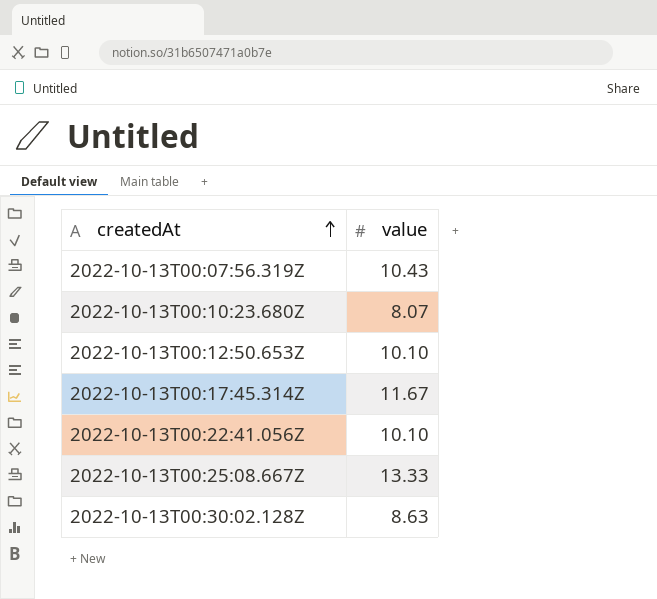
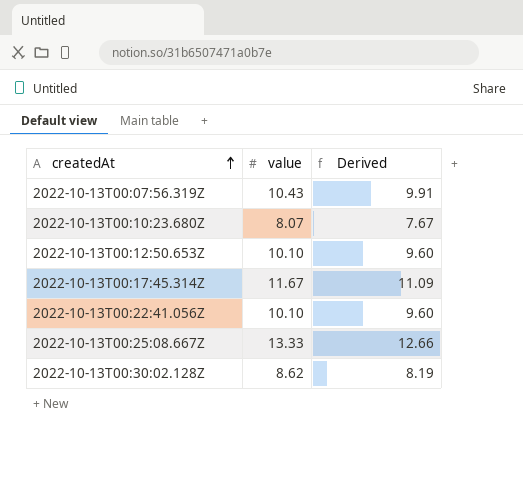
column Derived | formula: none -> [value] * 0.95
2022-10-13T00:30:02.128Z | value: 8.63 -> 8.62

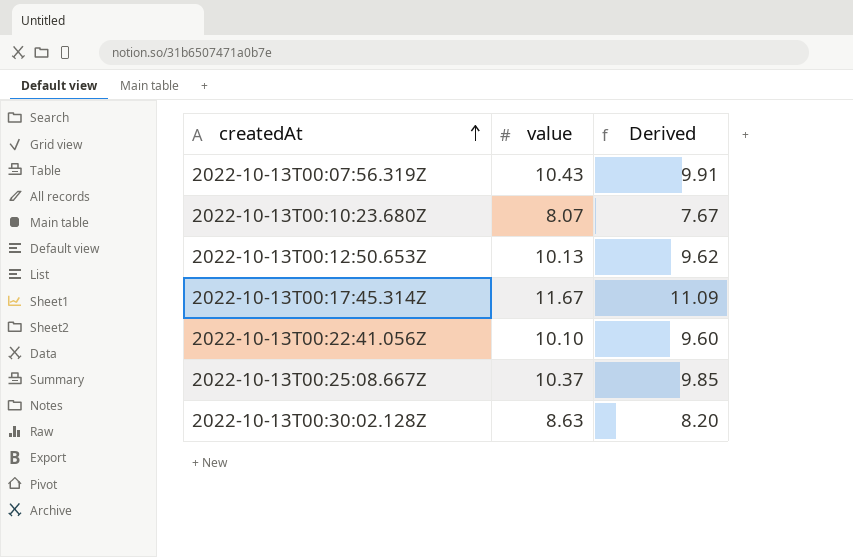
2022-10-13T00:12:50.653Z | value: 10.10 -> 10.13
2022-10-13T00:12:50.653Z | Derived: 9.60 -> 9.62
2022-10-13T00:25:08.667Z | value: 13.33 -> 10.37
2022-10-13T00:25:08.667Z | Derived: 12.66 -> 9.85
2022-10-13T00:30:02.128Z | value: 8.62 -> 8.63
2022-10-13T00:30:02.128Z | Derived: 8.19 -> 8.20

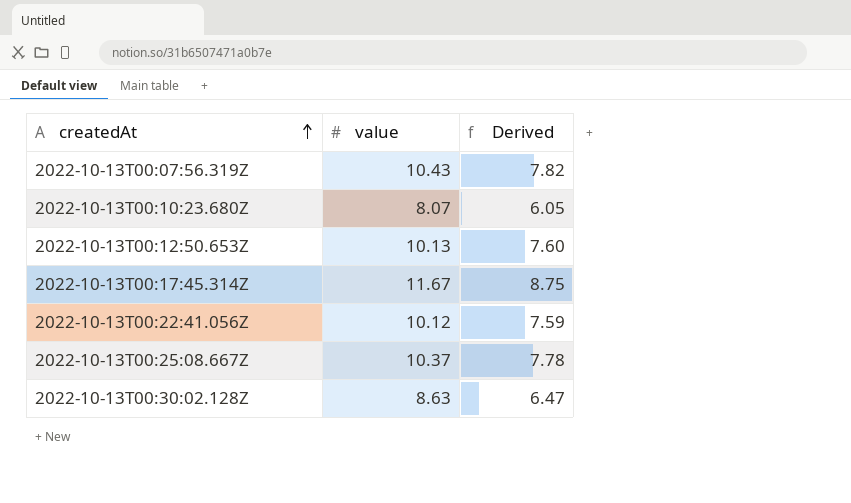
column Derived | formula: [value] * 0.95 -> [value] * 0.75
2022-10-13T00:22:41.056Z | value: 10.10 -> 10.12

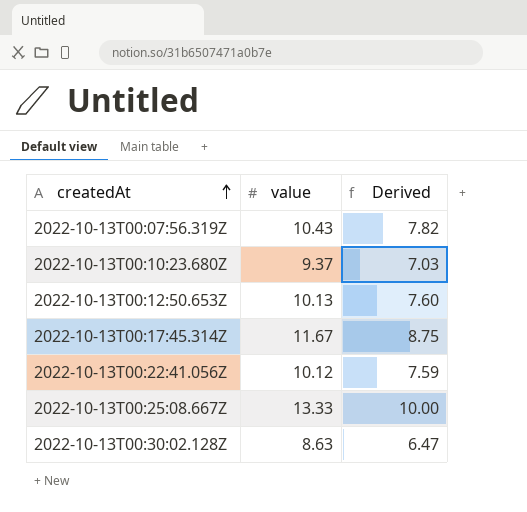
2022-10-13T00:10:23.680Z | value: 8.07 -> 9.37
2022-10-13T00:10:23.680Z | Derived: 6.05 -> 7.03
2022-10-13T00:25:08.667Z | value: 10.37 -> 13.33
2022-10-13T00:25:08.667Z | Derived: 7.78 -> 10.00

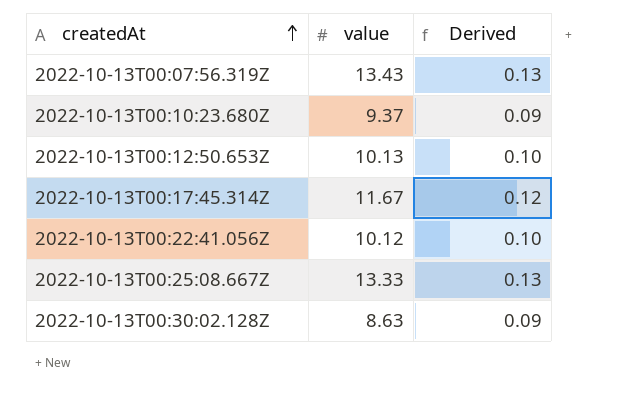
column Derived | formula: [value] * 0.75 -> [value] * 0.01
2022-10-13T00:07:56.319Z | value: 10.43 -> 13.43

